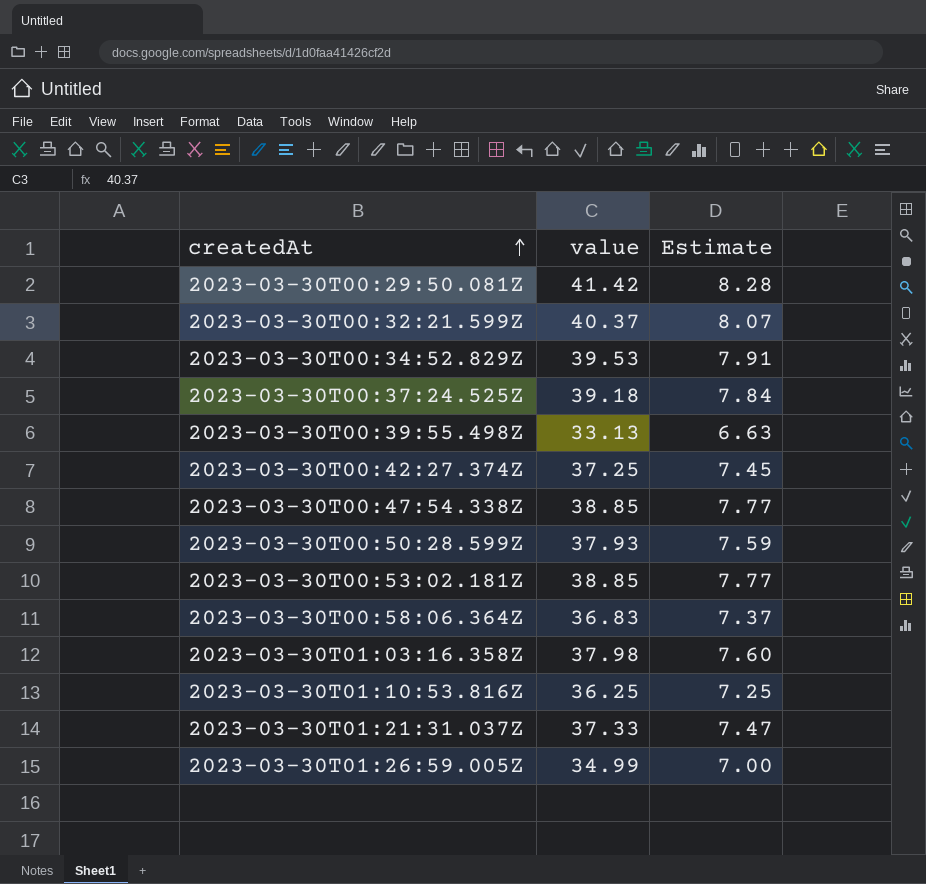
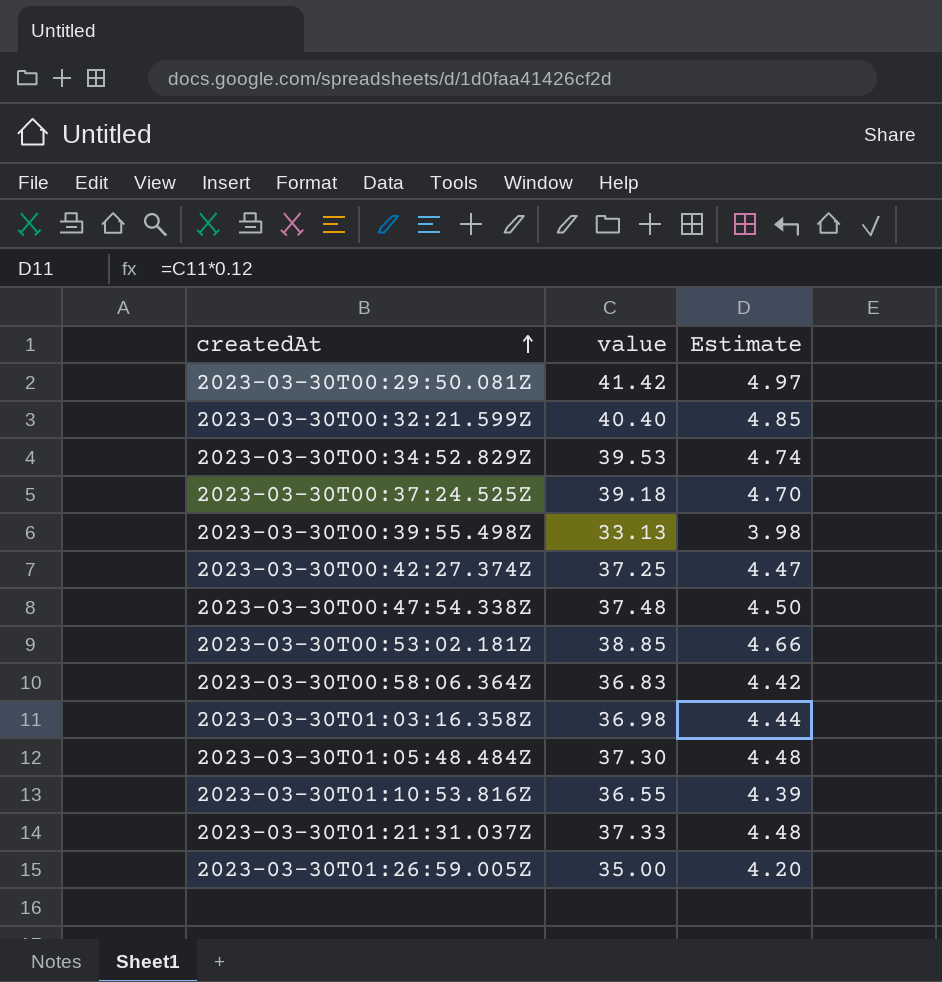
column Estimate | formula: [value] * 0.2 -> [value] * 0.12
row 2023-03-30T00:50:28.599Z: 37.93 | 7.59 -> none
2023-03-30T00:32:21.599Z | value: 40.37 -> 40.40
2023-03-30T00:47:54.338Z | value: 38.85 -> 37.48
2023-03-30T01:03:16.358Z | value: 37.98 -> 36.98
row 2023-03-30T01:05:48.484Z: none -> 37.30 | 4.48
2023-03-30T01:10:53.816Z | value: 36.25 -> 36.55
2023-03-30T01:26:59.005Z | value: 34.99 -> 35.00

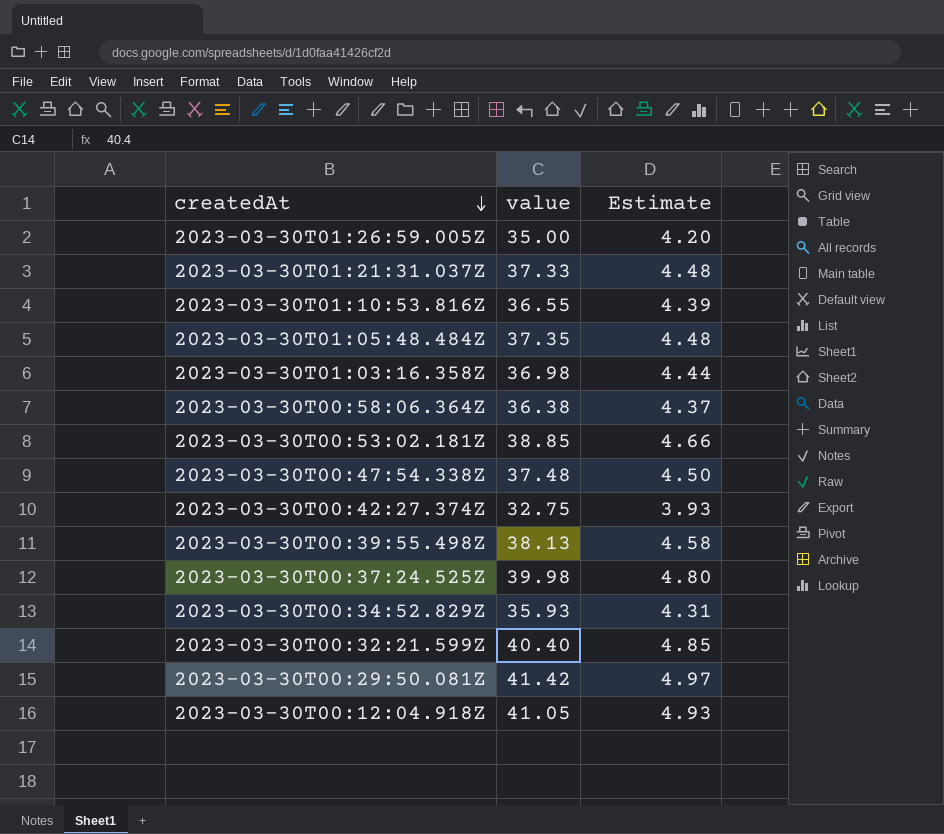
row order: createdAt ascending -> createdAt descending
2023-03-30T01:05:48.484Z | value: 37.30 -> 37.35
2023-03-30T00:58:06.364Z | value: 36.83 -> 36.38
2023-03-30T00:58:06.364Z | Estimate: 4.42 -> 4.37
2023-03-30T00:42:27.374Z | value: 37.25 -> 32.75
2023-03-30T00:42:27.374Z | Estimate: 4.47 -> 3.93
2023-03-30T00:39:55.498Z | value: 33.13 -> 38.13
2023-03-30T00:39:55.498Z | Estimate: 3.98 -> 4.58
2023-03-30T00:37:24.525Z | value: 39.18 -> 39.98
2023-03-30T00:37:24.525Z | Estimate: 4.70 -> 4.80
2023-03-30T00:34:52.829Z | value: 39.53 -> 35.93
2023-03-30T00:34:52.829Z | Estimate: 4.74 -> 4.31
row 2023-03-30T00:12:04.918Z: none -> 41.05 | 4.93

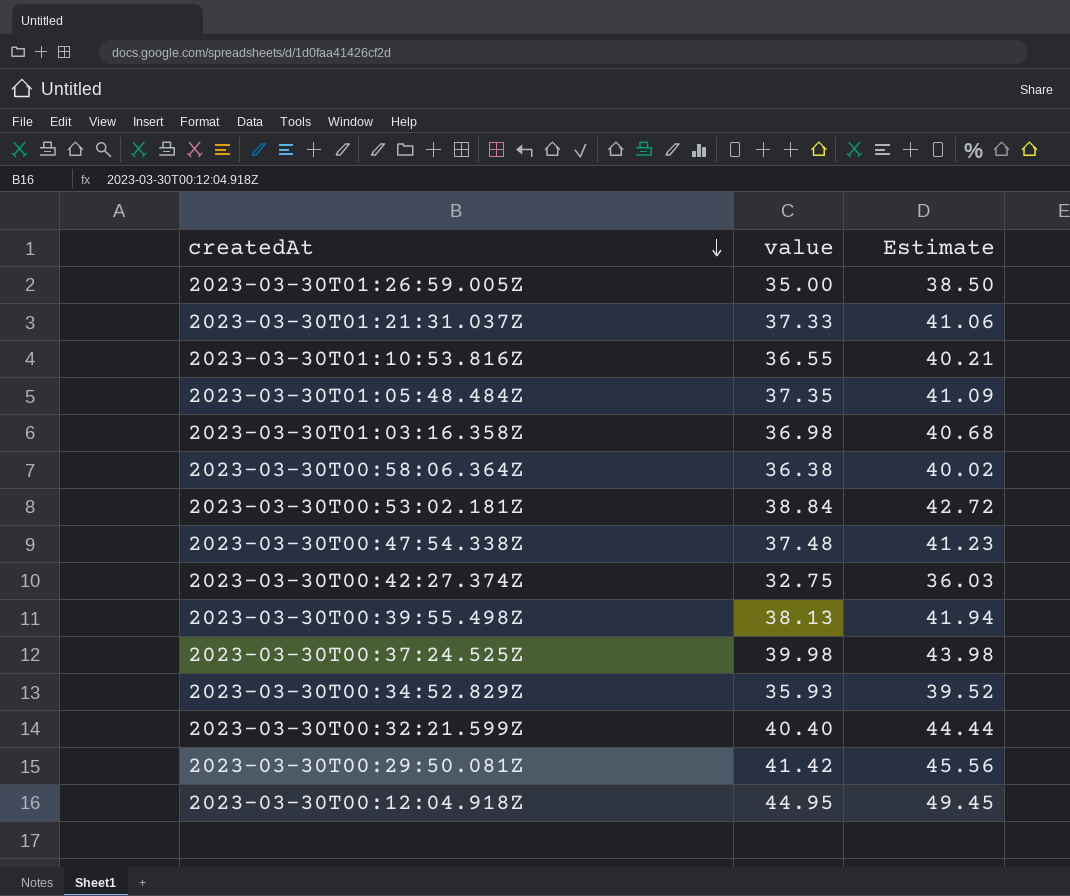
column Estimate | formula: [value] * 0.12 -> [value] * 1.1
2023-03-30T00:53:02.181Z | value: 38.85 -> 38.84
2023-03-30T00:12:04.918Z | value: 41.05 -> 44.95

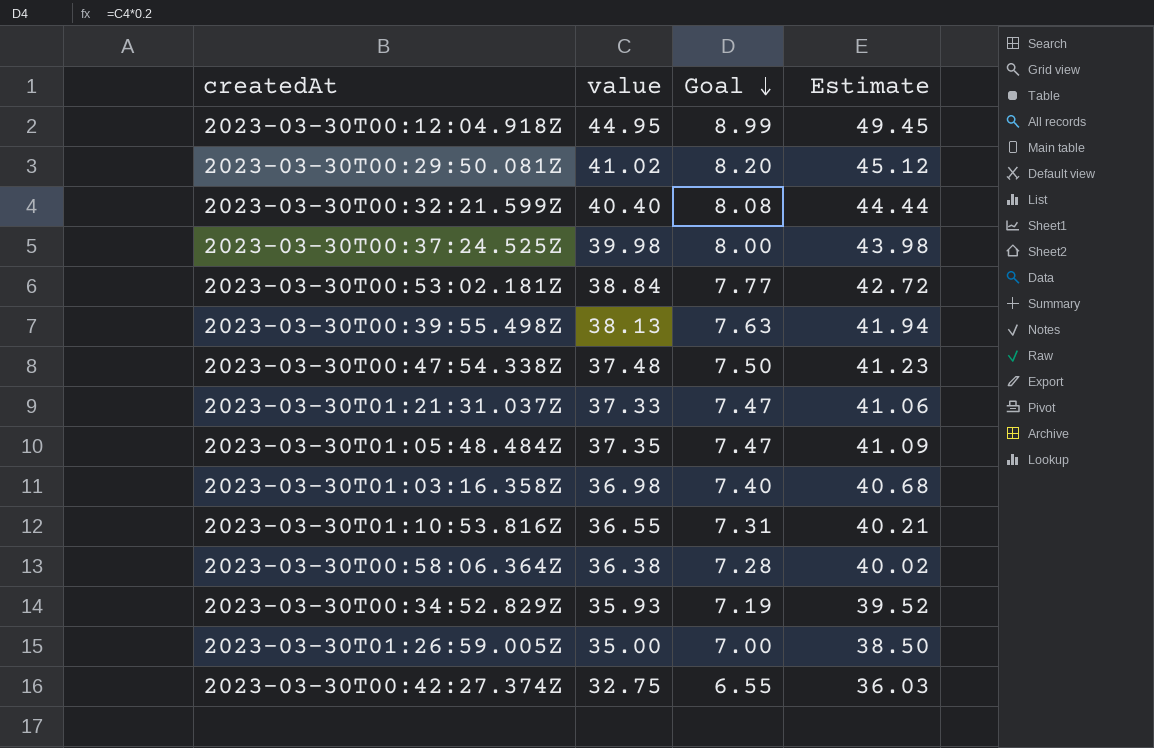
row order: createdAt descending -> Goal descending
column Goal | formula: none -> [value] * 0.2
2023-03-30T00:29:50.081Z | value: 41.42 -> 41.02
2023-03-30T00:29:50.081Z | Estimate: 45.56 -> 45.12

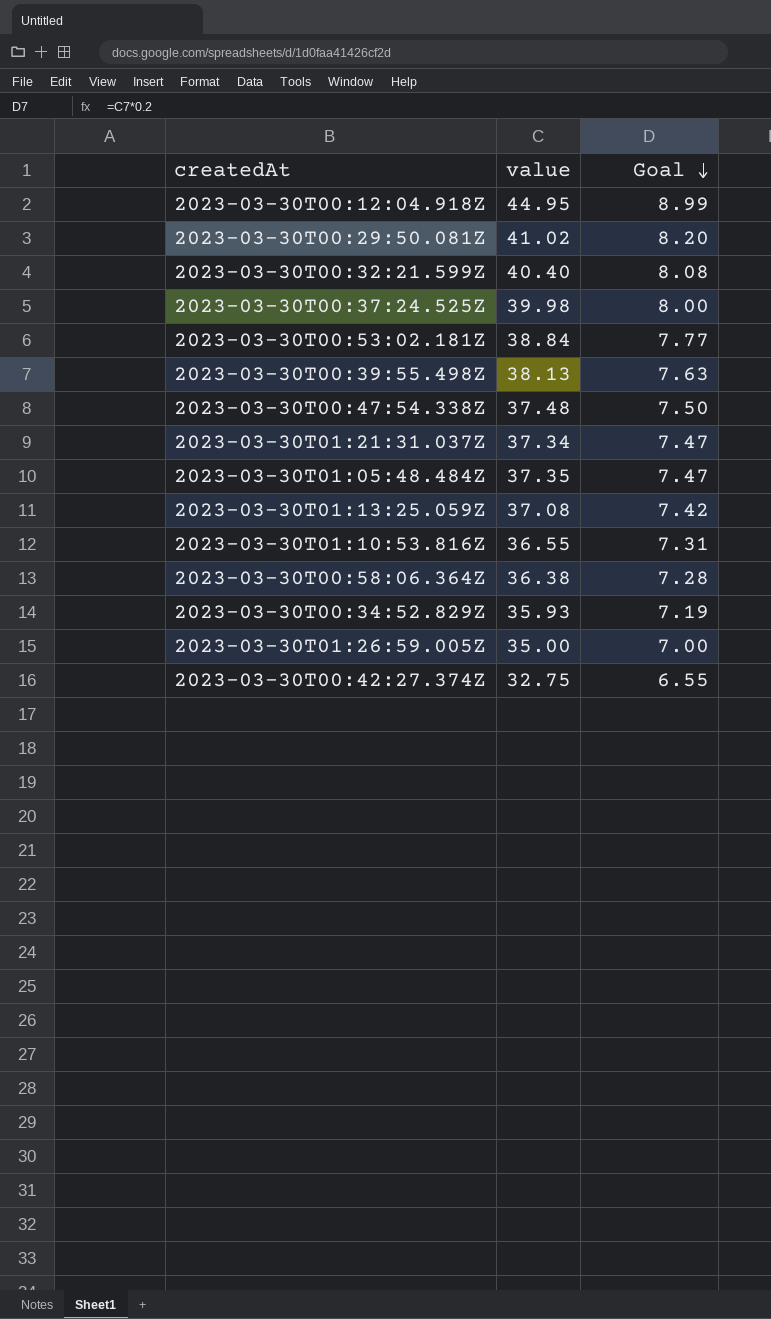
column Estimate | formula: [value] * 1.1 -> none
row 2023-03-30T01:03:16.358Z: 36.98 | 7.40 | 40.68 -> none
2023-03-30T01:21:31.037Z | value: 37.33 -> 37.34
row 2023-03-30T01:13:25.059Z: none -> 37.08 | 7.42

